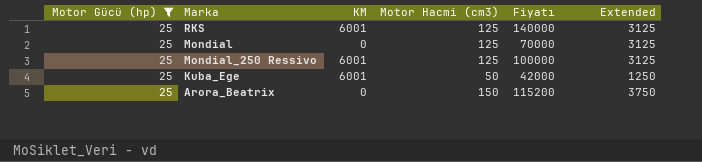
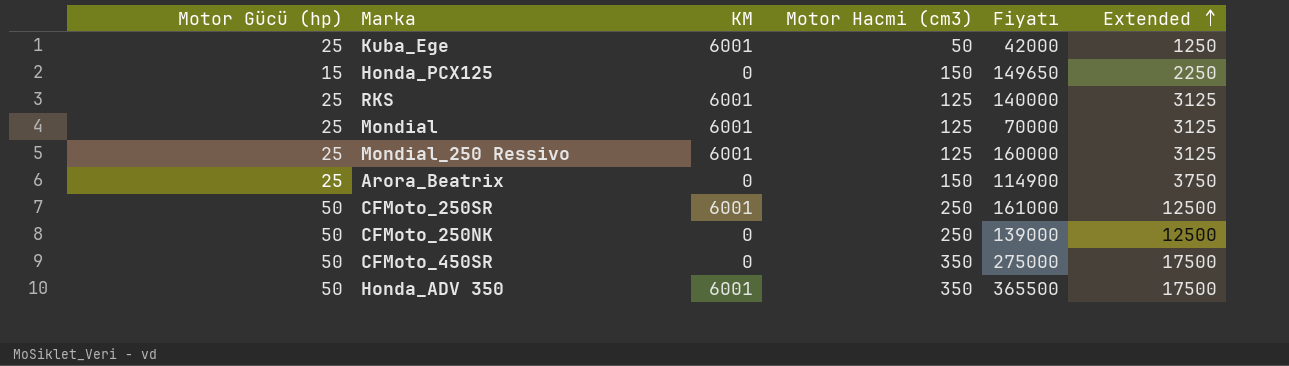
filter: Motor Gücü (hp) = 25 -> none
row order: none -> Extended ascending
Mondial | KM: 0 -> 6001
Mondial_250 Ressivo | Fiyatı: 100000 -> 160000
Arora_Beatrix | Fiyatı: 115200 -> 114900

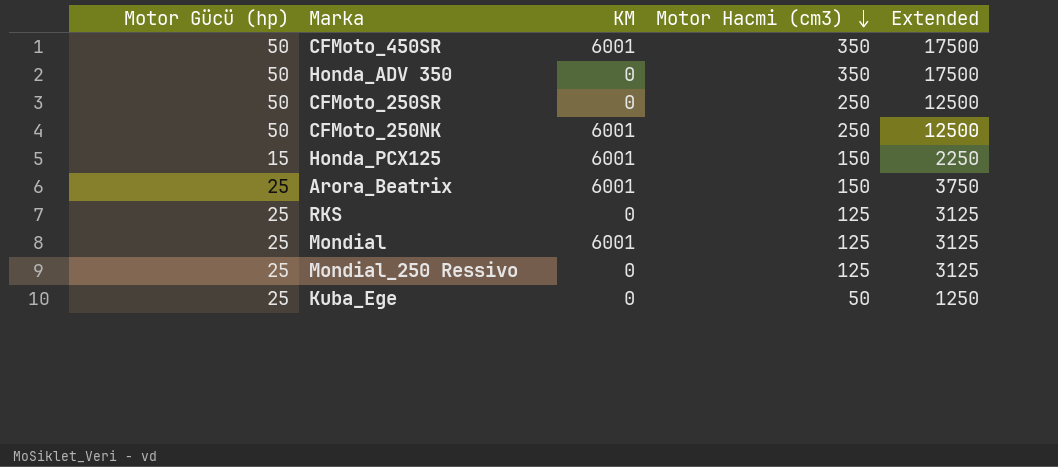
row order: Extended ascending -> Motor Hacmi (cm3) descending
column Fiyatı | position: 5 -> none
CFMoto_450SR | KM: 0 -> 6001
Honda_ADV 350 | KM: 6001 -> 0
CFMoto_250SR | KM: 6001 -> 0
CFMoto_250NK | KM: 0 -> 6001
Honda_PCX125 | KM: 0 -> 6001
Arora_Beatrix | KM: 0 -> 6001
RKS | KM: 6001 -> 0
Mondial_250 Ressivo | KM: 6001 -> 0
Kuba_Ege | KM: 6001 -> 0

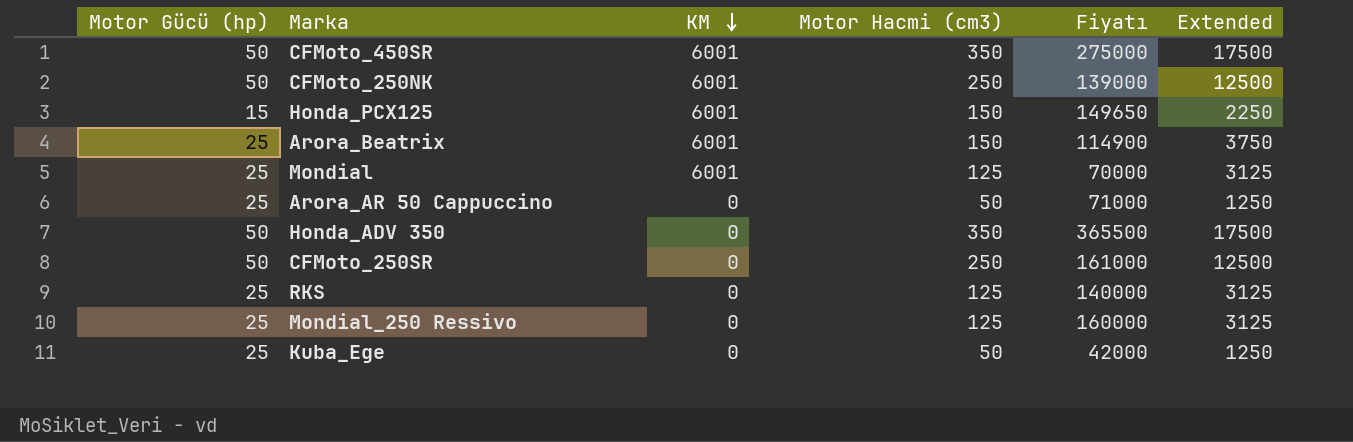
row order: Motor Hacmi (cm3) descending -> KM descending
column Fiyatı | position: none -> 5
row Arora_AR 50 Cappuccino: none -> 25 | 0 | 50 | 71000 | 1250

